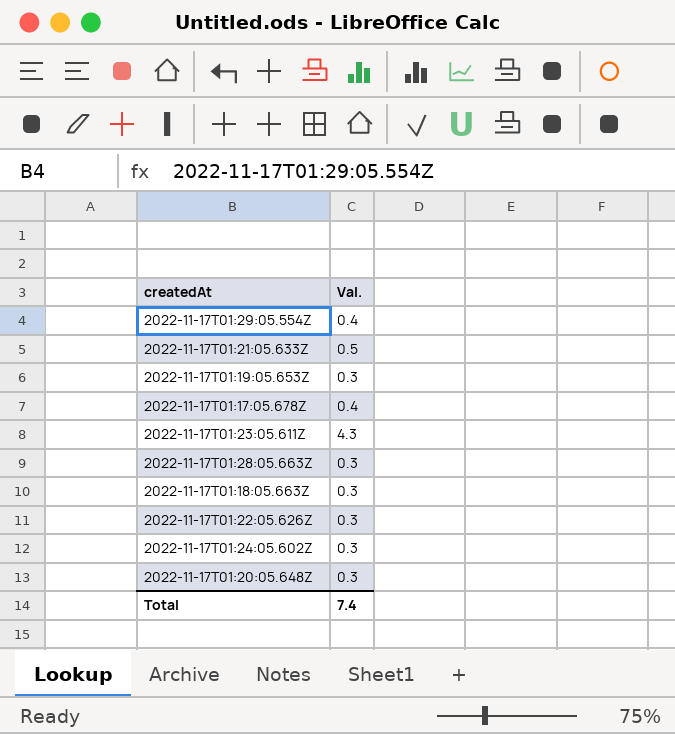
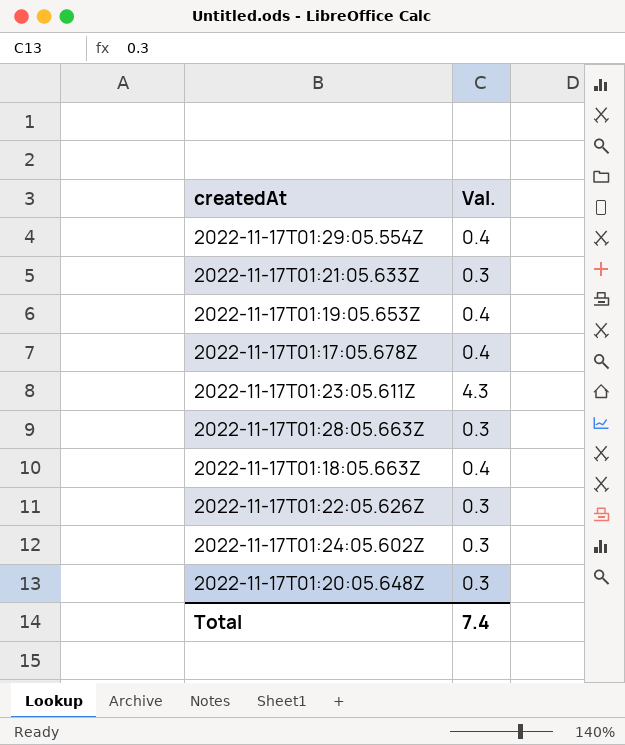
2022-11-17T01:21:05.633Z | Val.: 0.5 -> 0.3
2022-11-17T01:19:05.653Z | Val.: 0.3 -> 0.4
2022-11-17T01:18:05.663Z | Val.: 0.3 -> 0.4

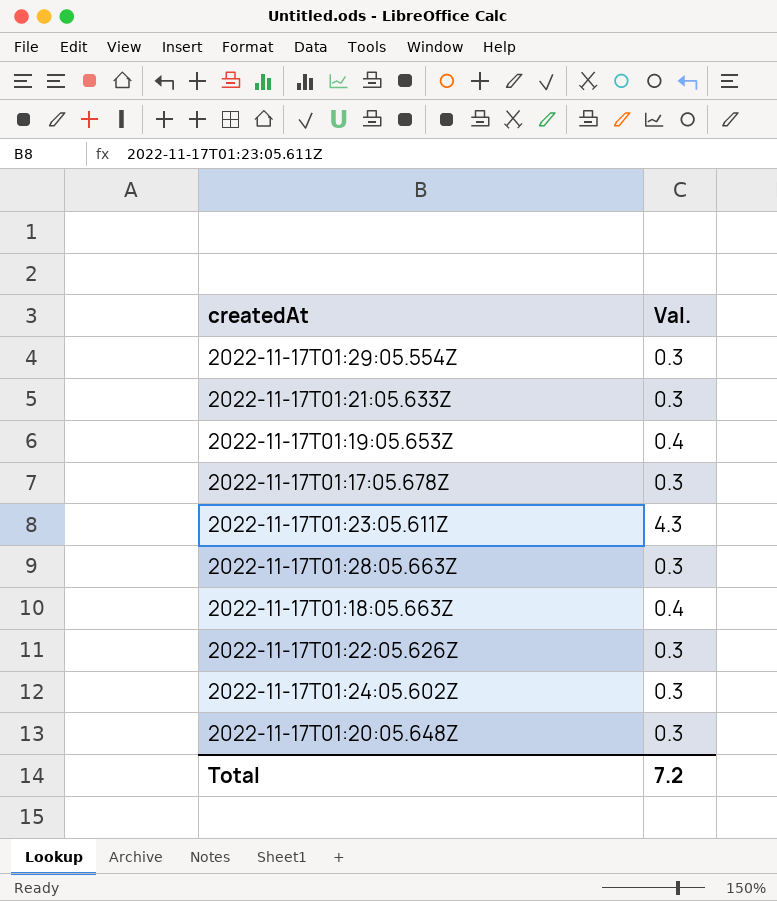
2022-11-17T01:29:05.554Z | Val.: 0.4 -> 0.3
2022-11-17T01:17:05.678Z | Val.: 0.4 -> 0.3
Total | Val.: 7.4 -> 7.2

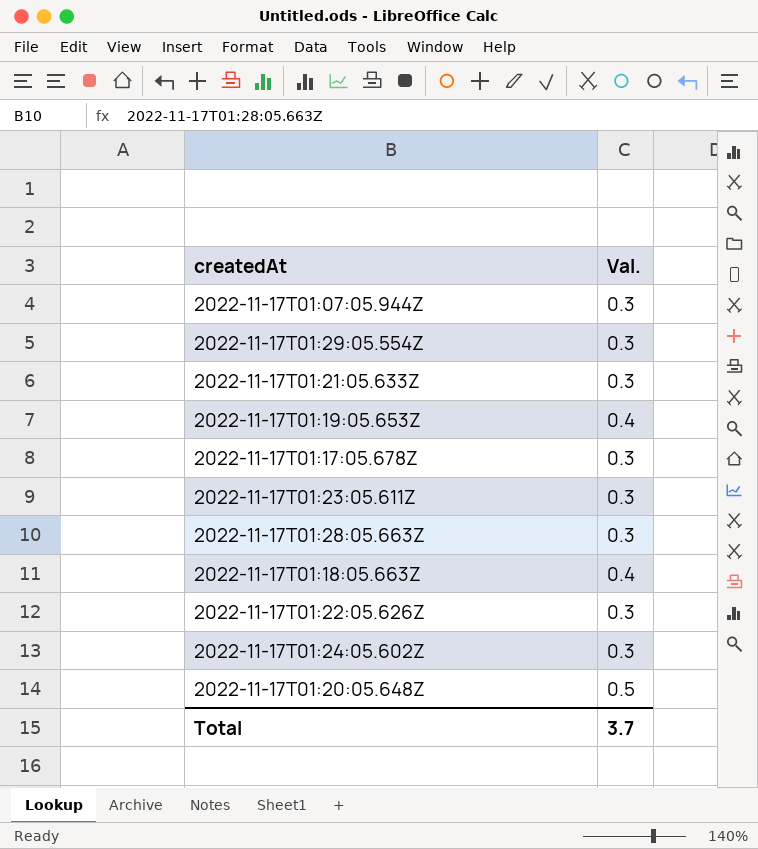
row 2022-11-17T01:07:05.944Z: none -> 0.3
2022-11-17T01:23:05.611Z | Val.: 4.3 -> 0.3
2022-11-17T01:20:05.648Z | Val.: 0.3 -> 0.5
Total | Val.: 7.2 -> 3.7

